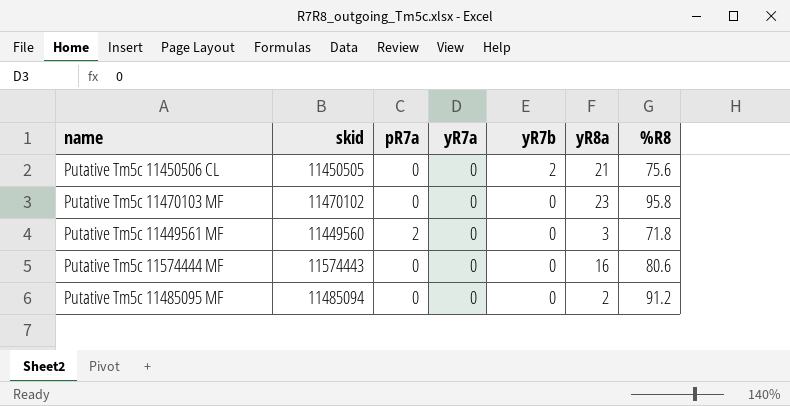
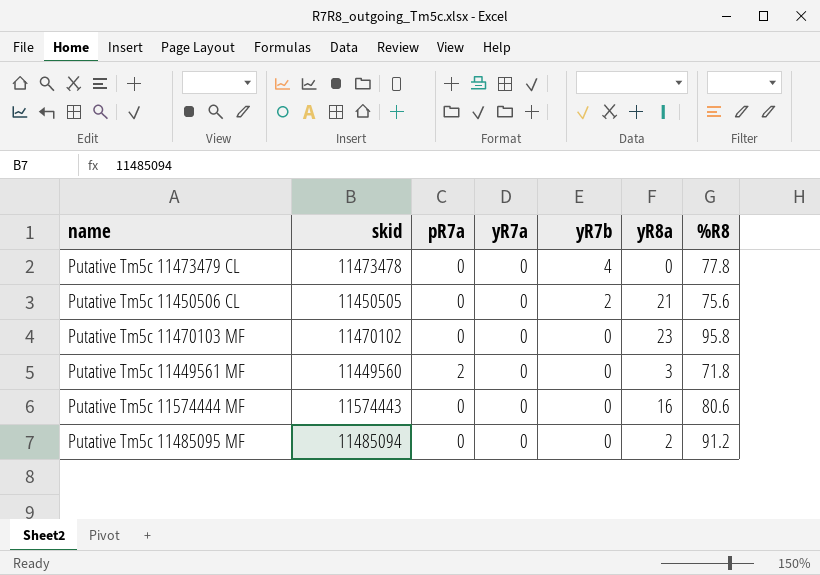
row Putative Tm5c 11473479 CL: none -> 11473478 | 0 | 0 | 4 | 0 | 77.8

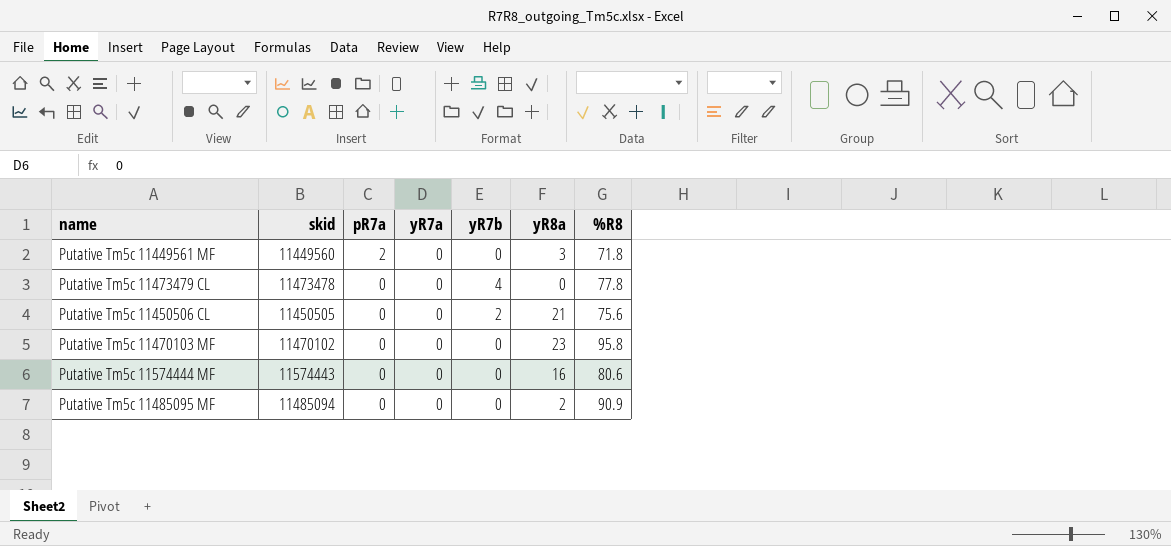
row order: yR7b descending -> pR7a descending
Putative Tm5c 11485095 MF | %R8: 91.2 -> 90.9

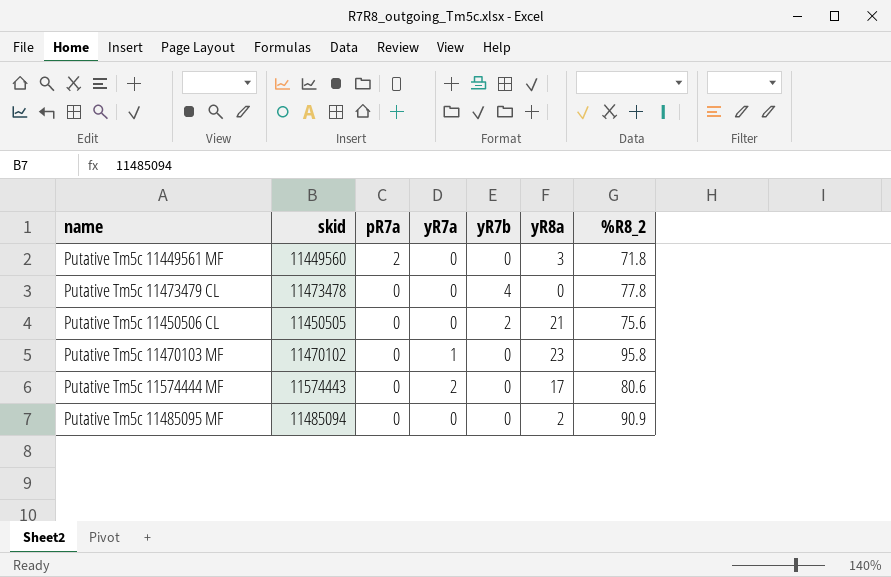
column name: %R8 -> %R8_2
Putative Tm5c 11470103 MF | yR7a: 0 -> 1
Putative Tm5c 11574444 MF | yR7a: 0 -> 2
Putative Tm5c 11574444 MF | yR8a: 16 -> 17

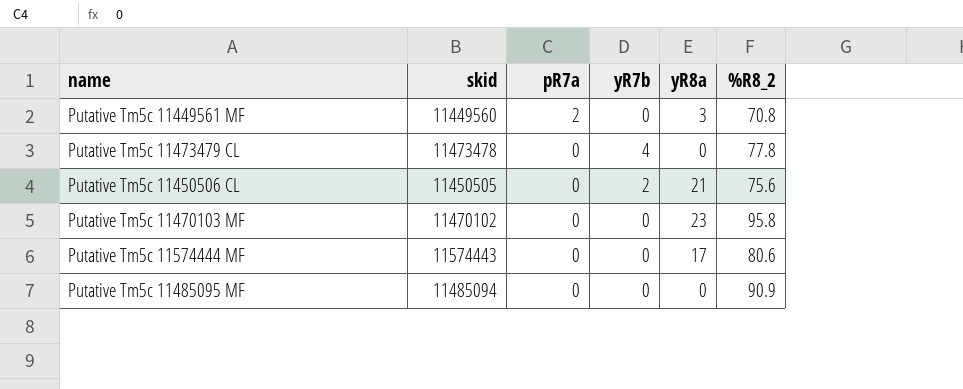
column yR7a | position: 4 -> none
Putative Tm5c 11449561 MF | %R8_2: 71.8 -> 70.8
Putative Tm5c 11485095 MF | yR8a: 2 -> 0

